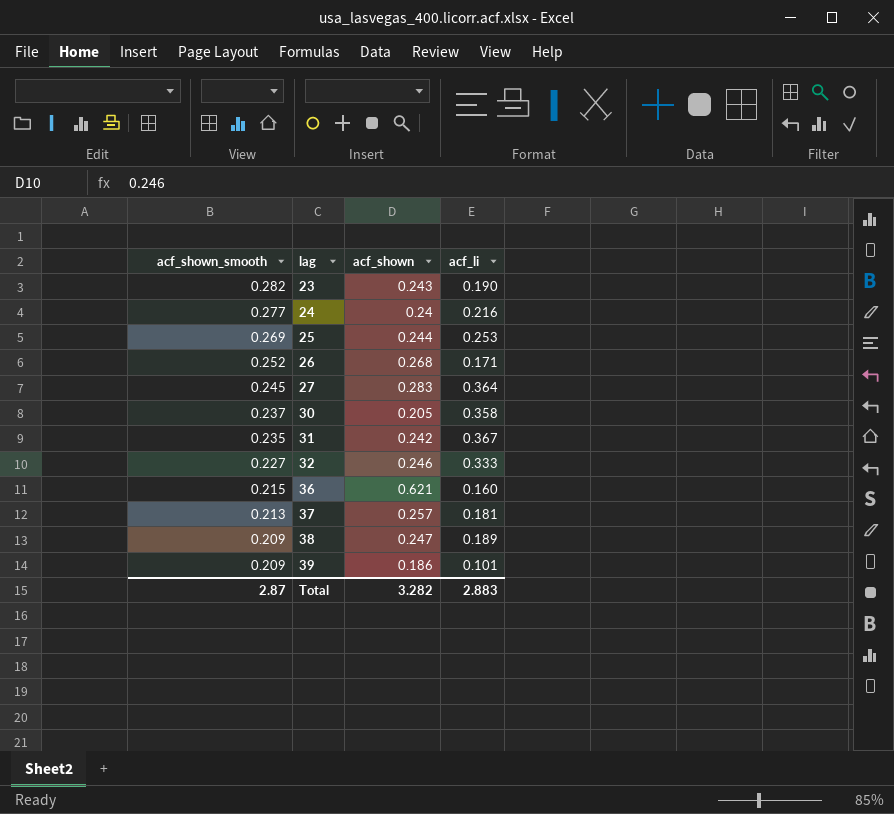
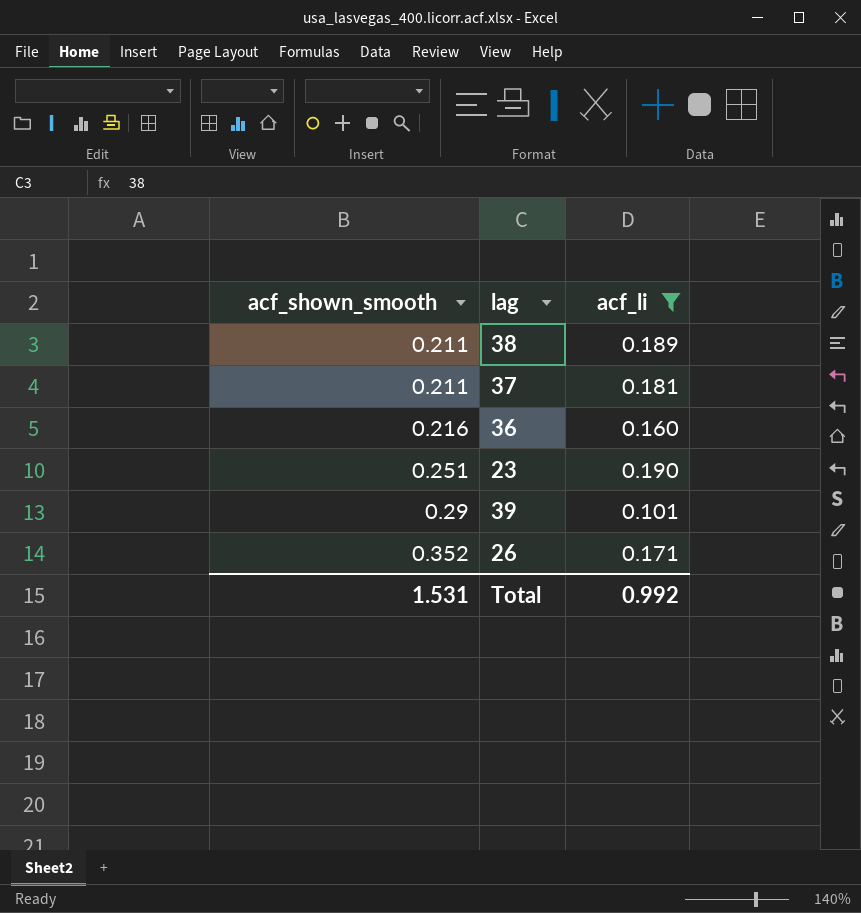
filter: none -> acf_li <= 0.190
row order: acf_shown_smooth descending -> acf_shown_smooth ascending
column acf_shown | position: 3 -> none
38 | acf_shown_smooth: 0.209 -> 0.211
37 | acf_shown_smooth: 0.213 -> 0.211
36 | acf_shown_smooth: 0.215 -> 0.216
23 | acf_shown_smooth: 0.282 -> 0.251
39 | acf_shown_smooth: 0.209 -> 0.29
26 | acf_shown_smooth: 0.252 -> 0.352
Total | acf_shown_smooth: 2.87 -> 1.531
Total | acf_li: 2.883 -> 0.992

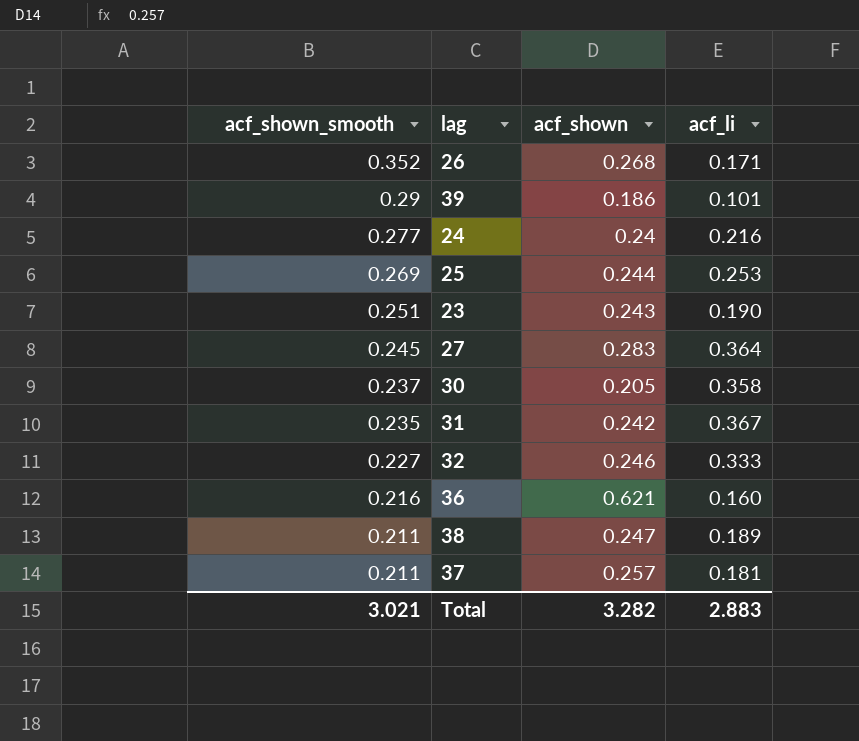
filter: acf_li <= 0.190 -> none
row order: acf_shown_smooth ascending -> acf_shown_smooth descending
column acf_shown | position: none -> 3
Total | acf_shown_smooth: 1.531 -> 3.021
Total | acf_li: 0.992 -> 2.883

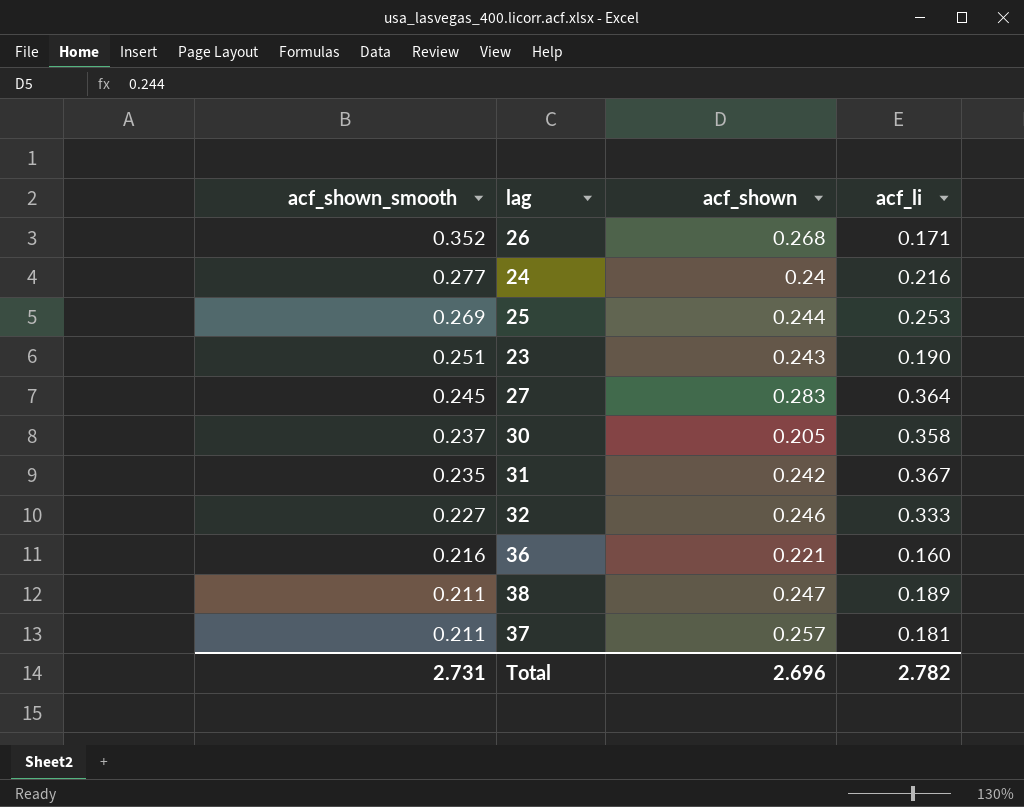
row 39: 0.29 | 0.186 | 0.101 -> none
36 | acf_shown: 0.621 -> 0.221
Total | acf_shown_smooth: 3.021 -> 2.731
Total | acf_shown: 3.282 -> 2.696
Total | acf_li: 2.883 -> 2.782

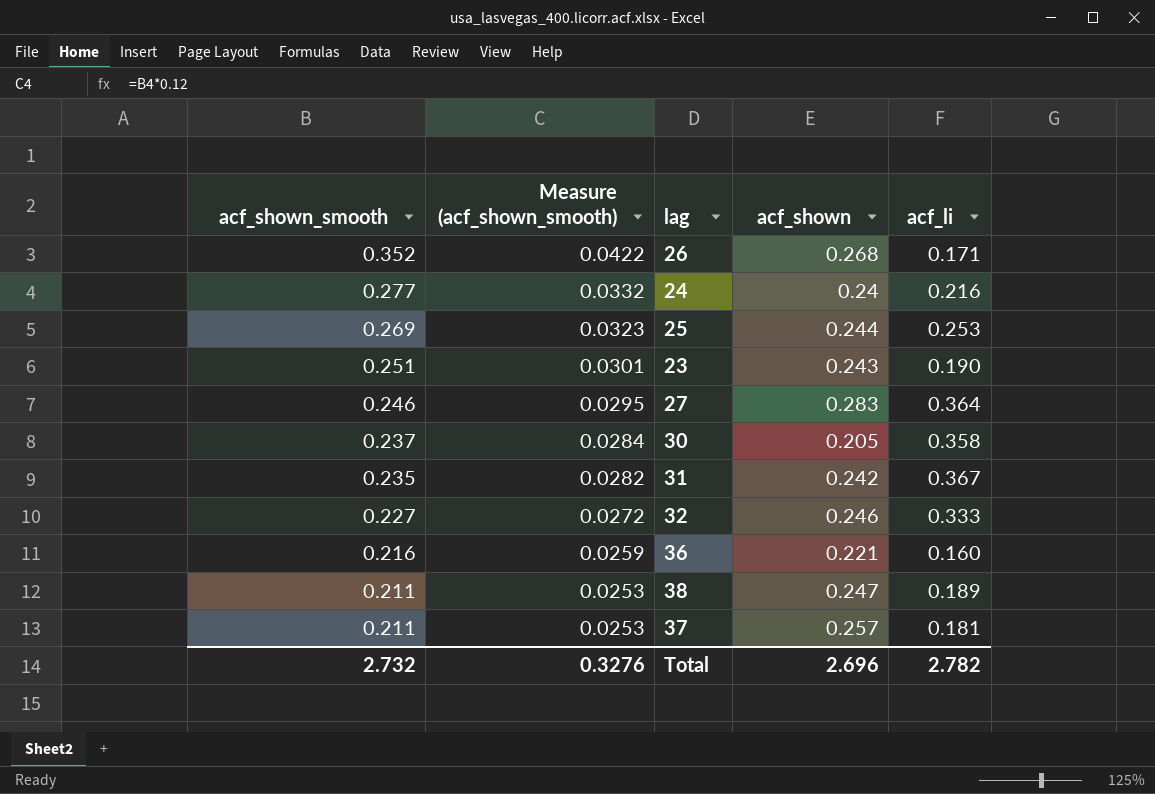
column Measure (acf_shown_smooth) | formula: none -> [acf_shown_smooth] * 0.12
27 | acf_shown_smooth: 0.245 -> 0.246
Total | acf_shown_smooth: 2.731 -> 2.732

